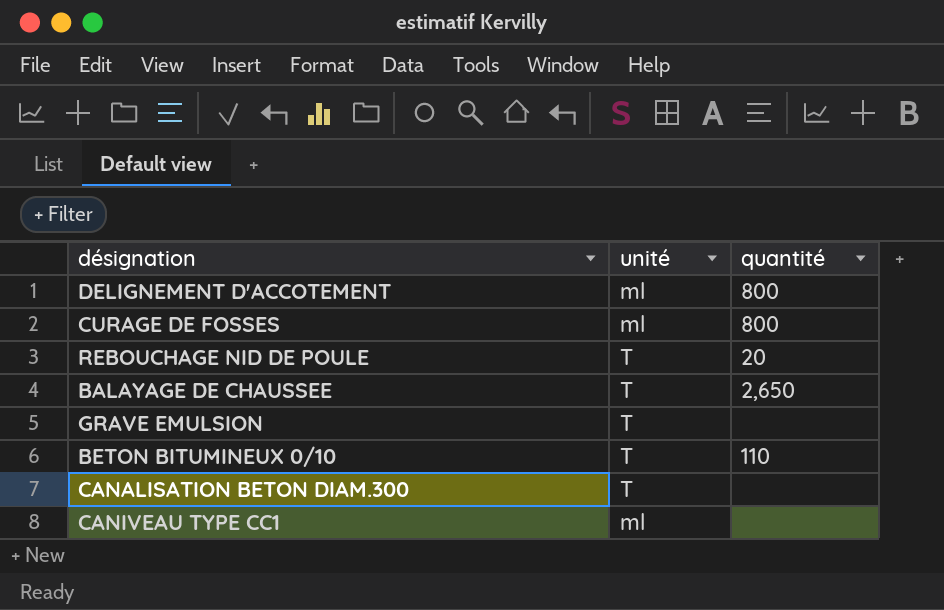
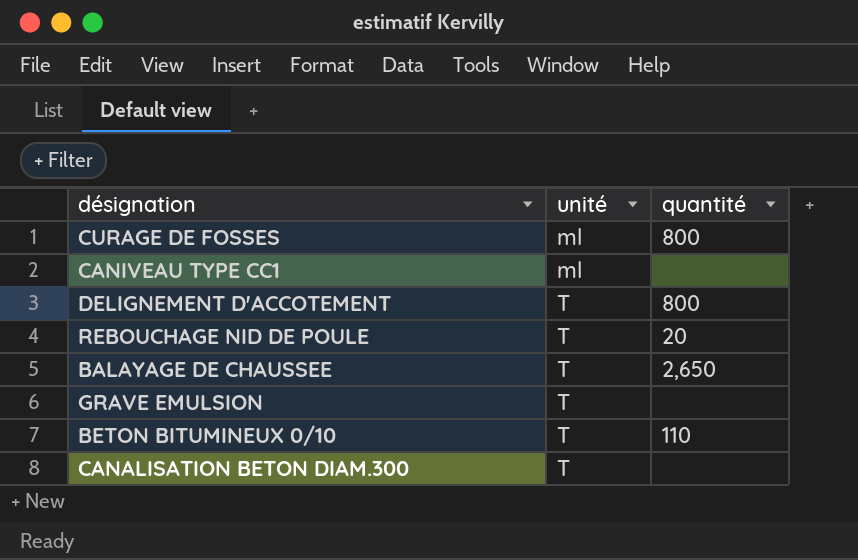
row order: none -> unité ascending
DELIGNEMENT D'ACCOTEMENT | unité: ml -> T

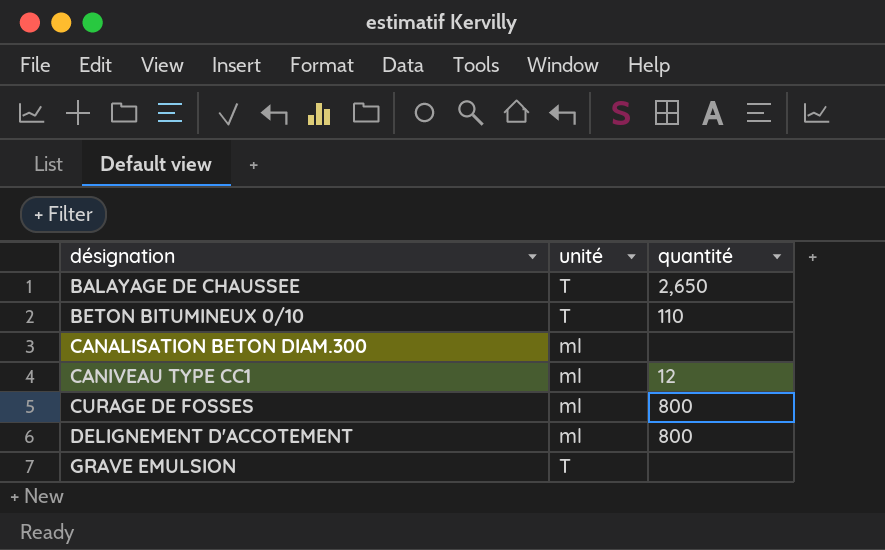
row order: unité ascending -> désignation ascending
row REBOUCHAGE NID DE POULE: T | 20 -> none
CANALISATION BETON DIAM.300 | unité: T -> ml
CANIVEAU TYPE CC1 | quantité: none -> 12
DELIGNEMENT D'ACCOTEMENT | unité: T -> ml

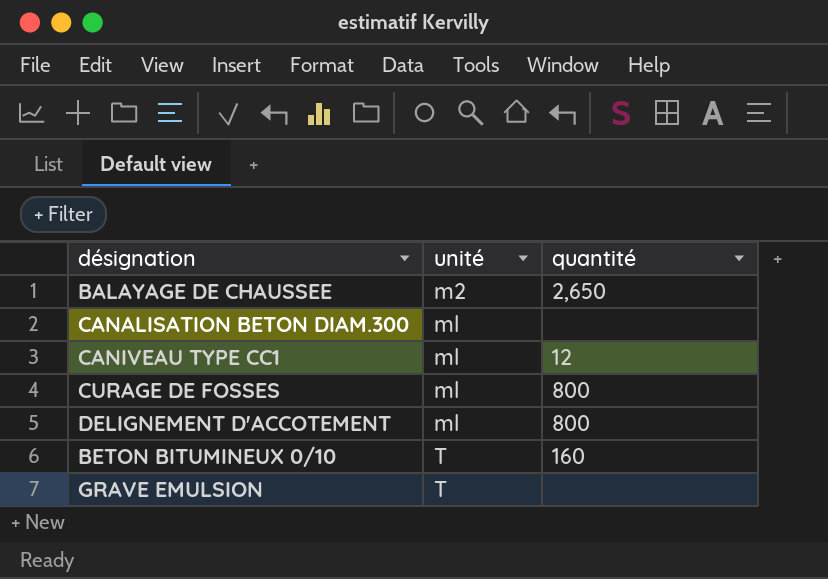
row order: désignation ascending -> unité ascending
BALAYAGE DE CHAUSSEE | unité: T -> m2
BETON BITUMINEUX 0/10 | quantité: 110 -> 160

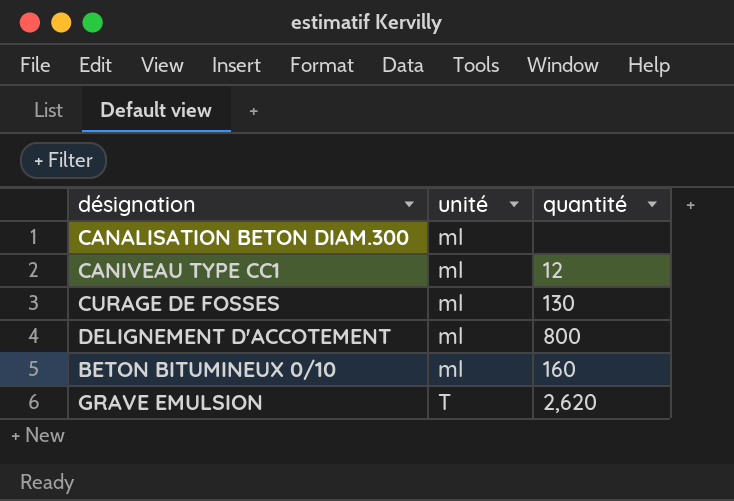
row BALAYAGE DE CHAUSSEE: m2 | 2,650 -> none
CURAGE DE FOSSES | quantité: 800 -> 130
BETON BITUMINEUX 0/10 | unité: T -> ml
GRAVE EMULSION | quantité: none -> 2,620

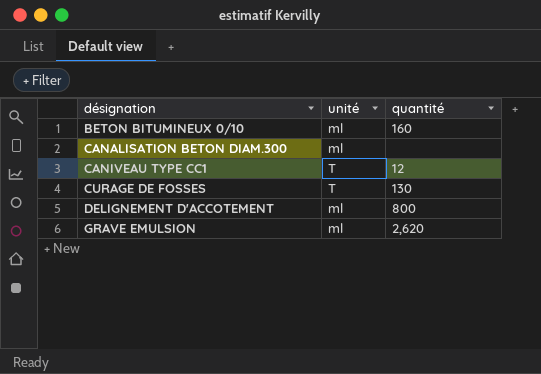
row order: unité ascending -> désignation ascending
CANIVEAU TYPE CC1 | unité: ml -> T
CURAGE DE FOSSES | unité: ml -> T
GRAVE EMULSION | unité: T -> ml

